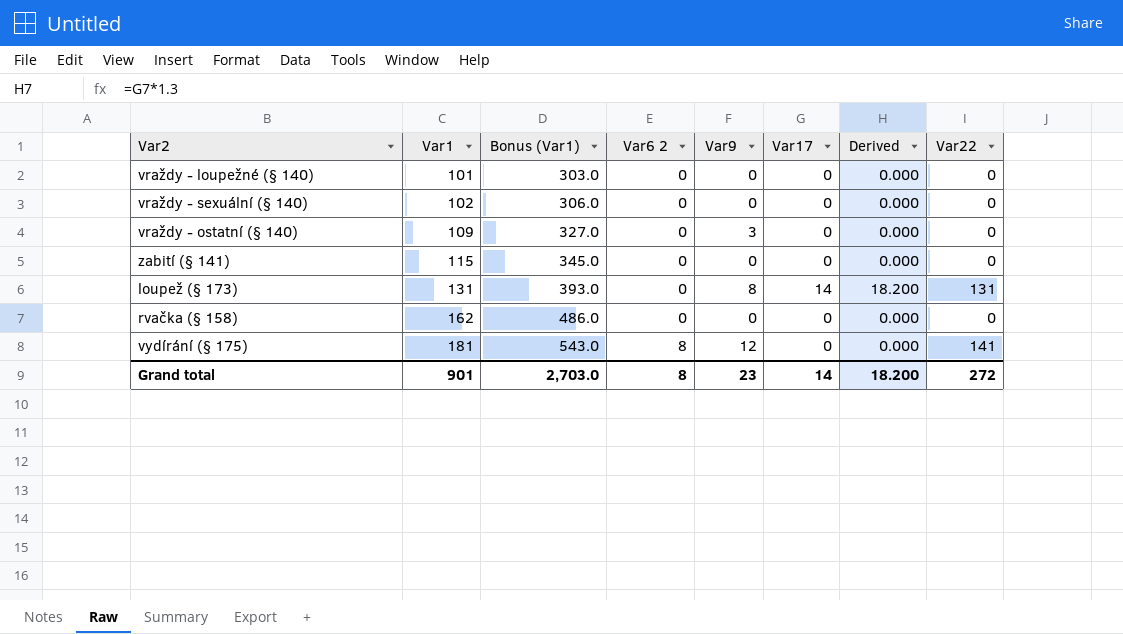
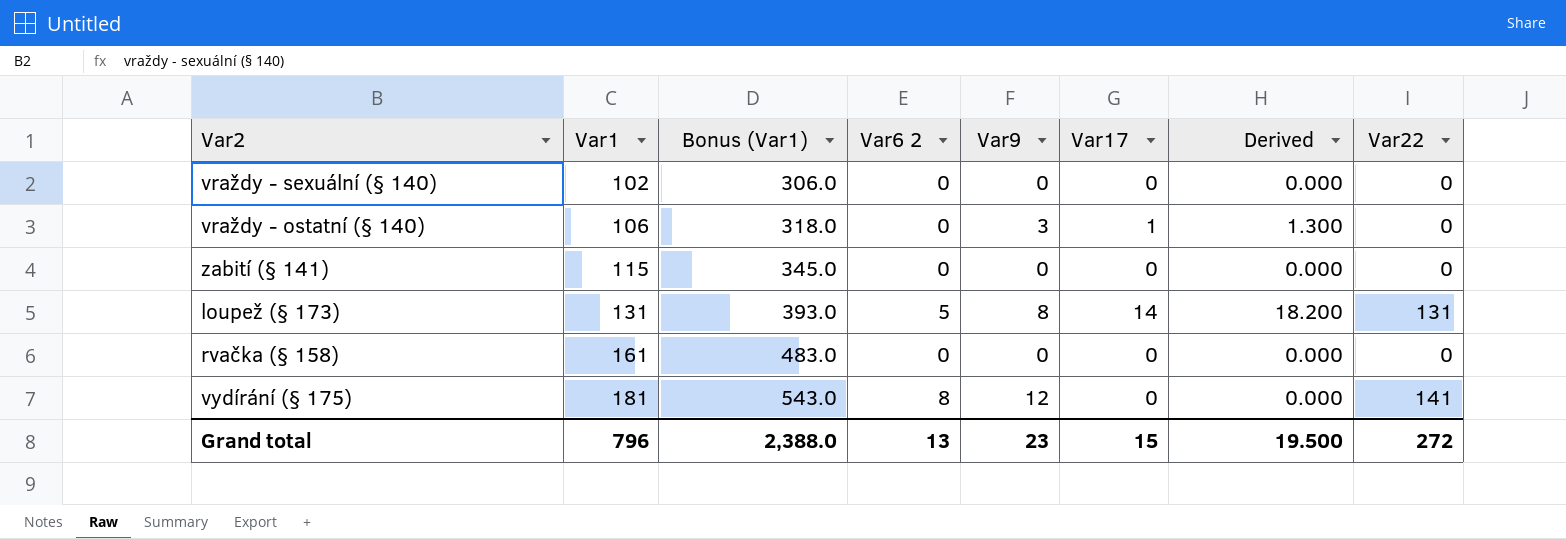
row vraždy - loupežné (§ 140): 101 | 303.0 | 0 | 0 | 0 | 0.000 | 0 -> none
vraždy - ostatní (§ 140) | Var1: 109 -> 106
vraždy - ostatní (§ 140) | Bonus (Var1): 327.0 -> 318.0
vraždy - ostatní (§ 140) | Var17: 0 -> 1
vraždy - ostatní (§ 140) | Derived: 0.000 -> 1.300
loupež (§ 173) | Var6 2: 0 -> 5
rvačka (§ 158) | Var1: 162 -> 161
rvačka (§ 158) | Bonus (Var1): 486.0 -> 483.0
Grand total | Var1: 901 -> 796
Grand total | Bonus (Var1): 2,703.0 -> 2,388.0
Grand total | Var6 2: 8 -> 13
Grand total | Var17: 14 -> 15
Grand total | Derived: 18.200 -> 19.500

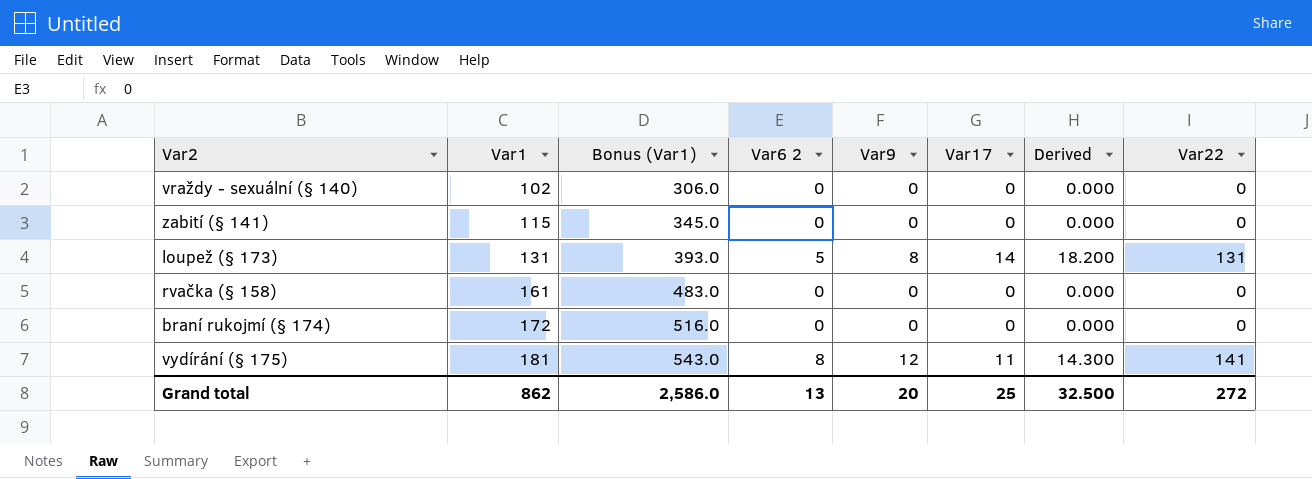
row vraždy - ostatní (§ 140): 106 | 318.0 | 0 | 3 | 1 | 1.300 | 0 -> none
row braní rukojmí (§ 174): none -> 172 | 516.0 | 0 | 0 | 0 | 0.000 | 0
vydírání (§ 175) | Var17: 0 -> 11
vydírání (§ 175) | Derived: 0.000 -> 14.300
Grand total | Var1: 796 -> 862
Grand total | Bonus (Var1): 2,388.0 -> 2,586.0
Grand total | Var9: 23 -> 20
Grand total | Var17: 15 -> 25
Grand total | Derived: 19.500 -> 32.500

